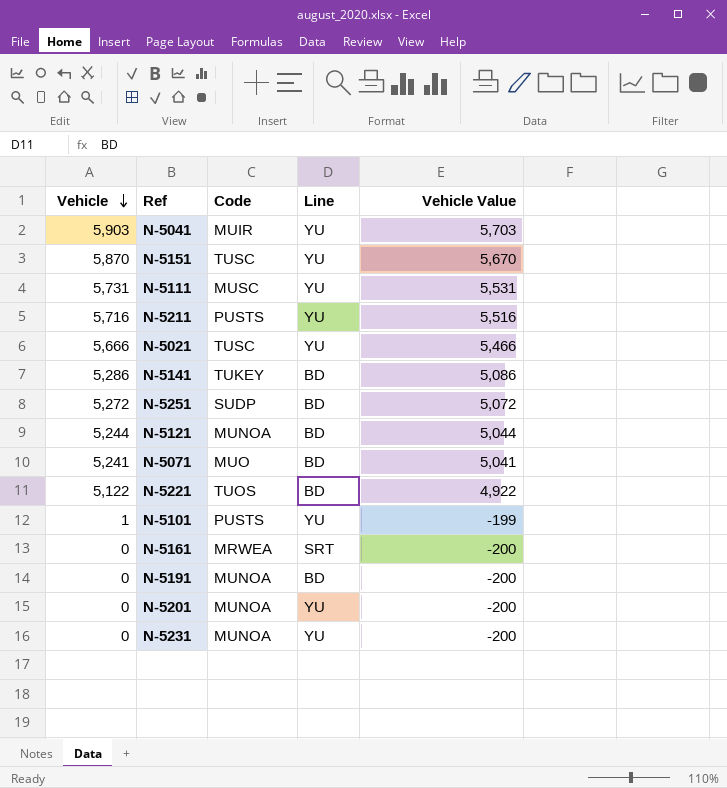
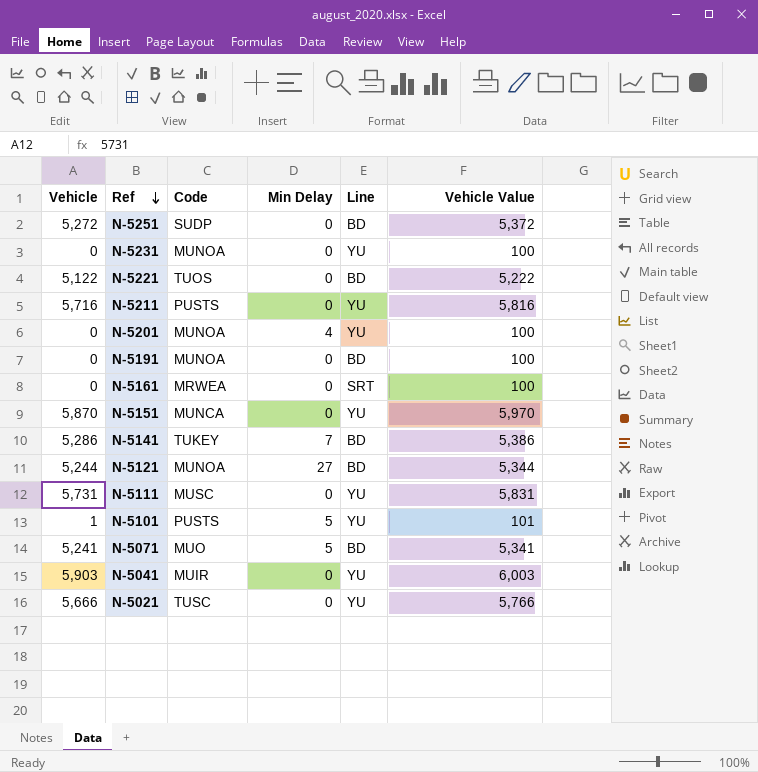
row order: Vehicle descending -> Ref descending
column Min Delay | position: none -> 4
column Vehicle Value | formula: [Vehicle] - 200 -> [Vehicle] + 100
N-5151 | Code: TUSC -> MUNCA

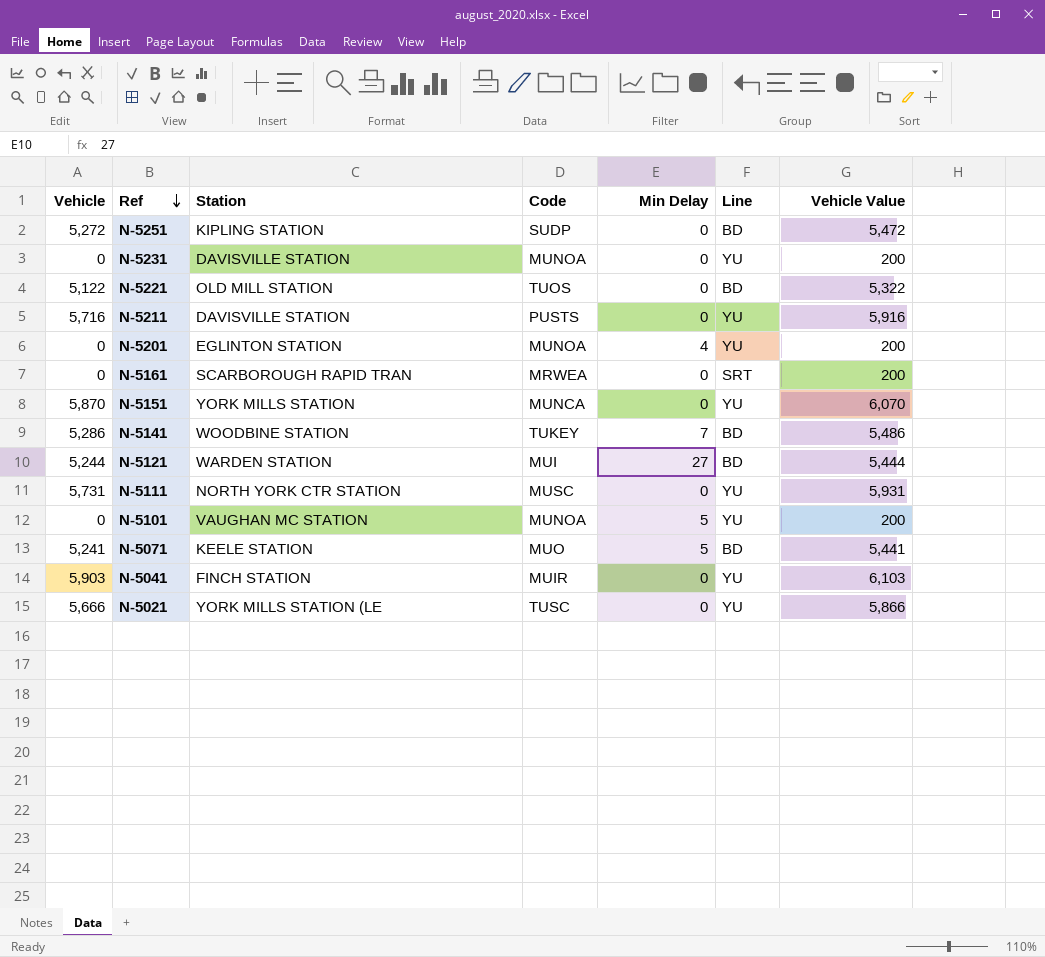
column Station | position: none -> 3
column Vehicle Value | formula: [Vehicle] + 100 -> [Vehicle] + 200
row N-5191: 0 | MUNOA | 0 | BD | 100 -> none
N-5121 | Code: MUNOA -> MUI
N-5101 | Vehicle: 1 -> 0
N-5101 | Code: PUSTS -> MUNOA

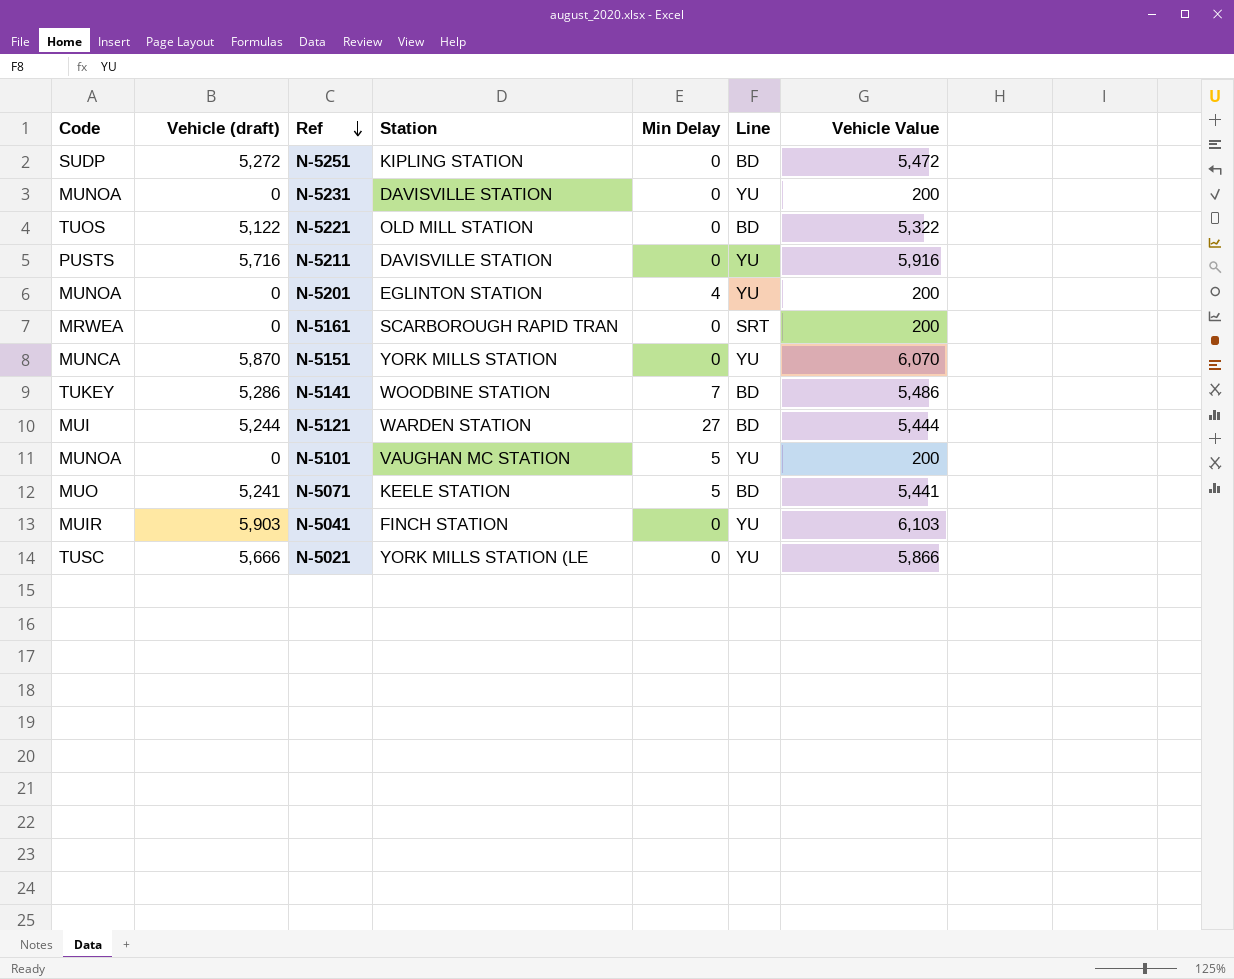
column Code | position: 4 -> 1
column name: Vehicle -> Vehicle (draft)
row N-5111: 5,731 | NORTH YORK CTR STATION | MUSC | 0 | YU | 5,931 -> none

